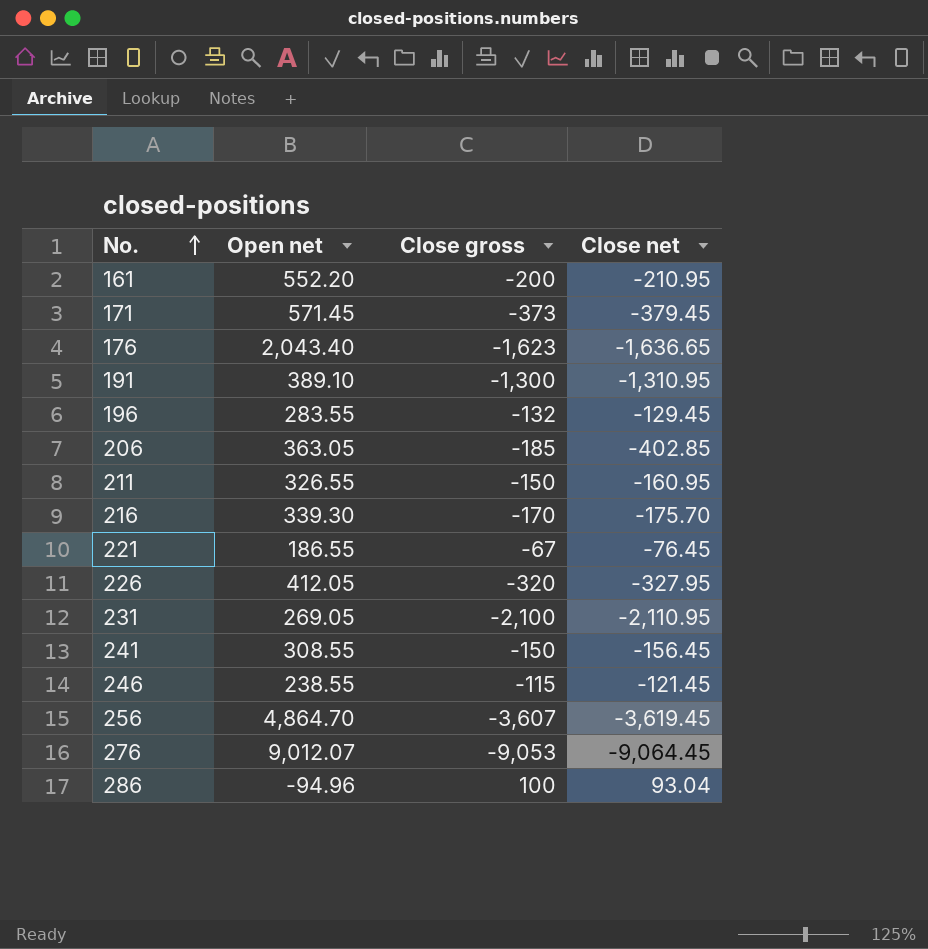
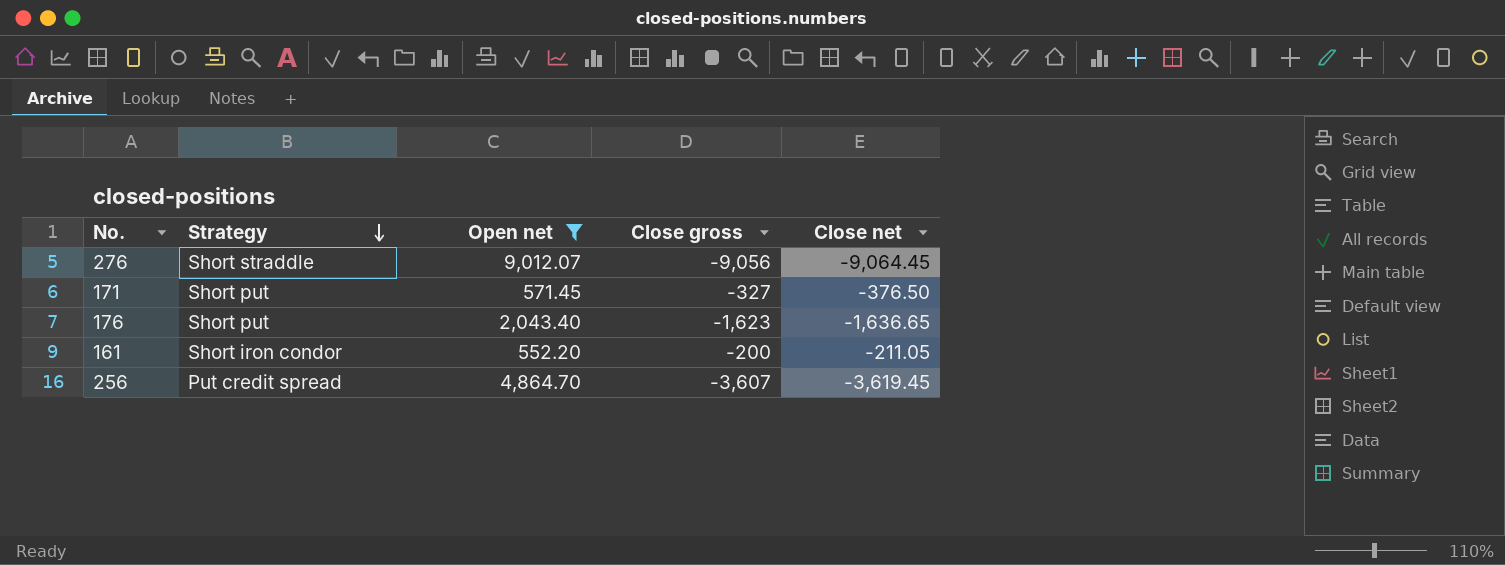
filter: none -> Open net >= 552.20
row order: No. ascending -> Strategy descending
column Strategy | position: none -> 2
276 | Close gross: -9,053 -> -9,056
171 | Close gross: -373 -> -327
171 | Close net: -379.45 -> -376.50
161 | Close net: -210.95 -> -211.05

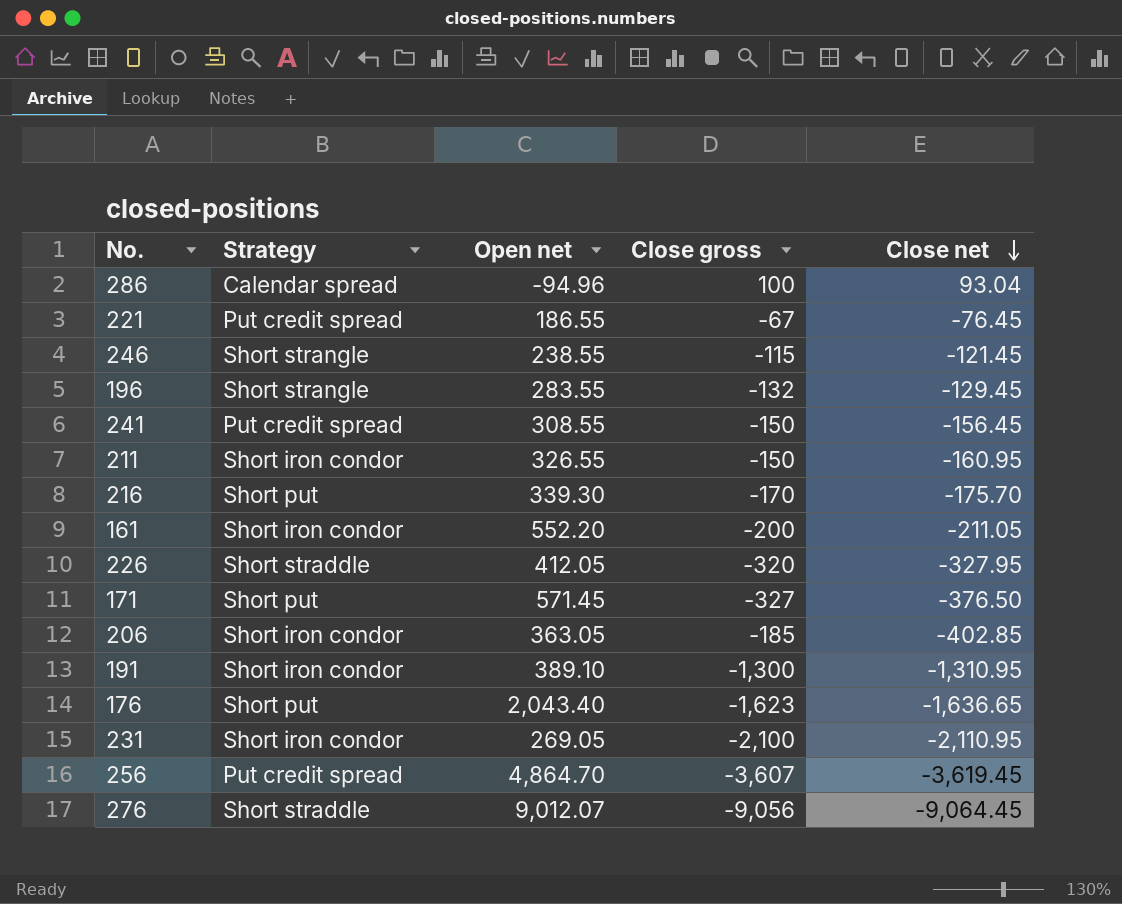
filter: Open net >= 552.20 -> none
row order: Strategy descending -> Close net descending

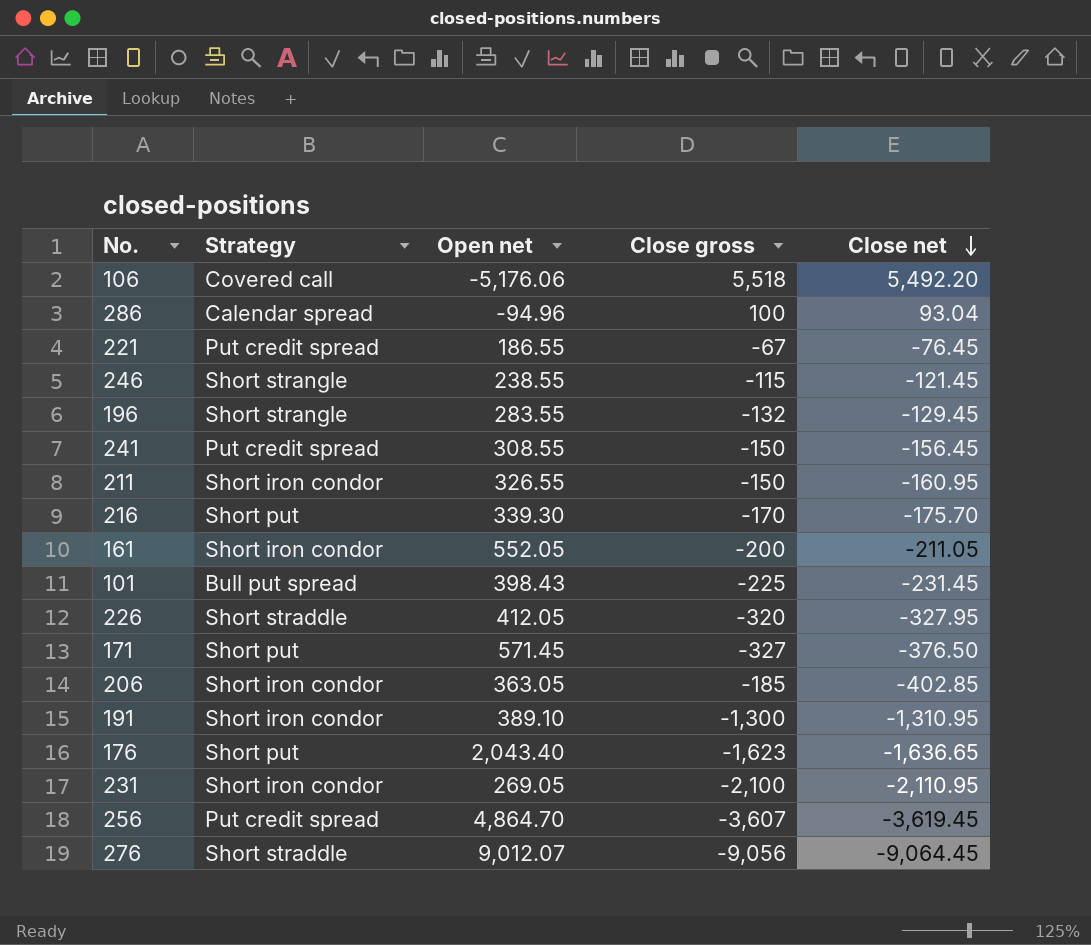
row 106: none -> Covered call | -5,176.06 | 5,518 | 5,492.20
161 | Open net: 552.20 -> 552.05
row 101: none -> Bull put spread | 398.43 | -225 | -231.45

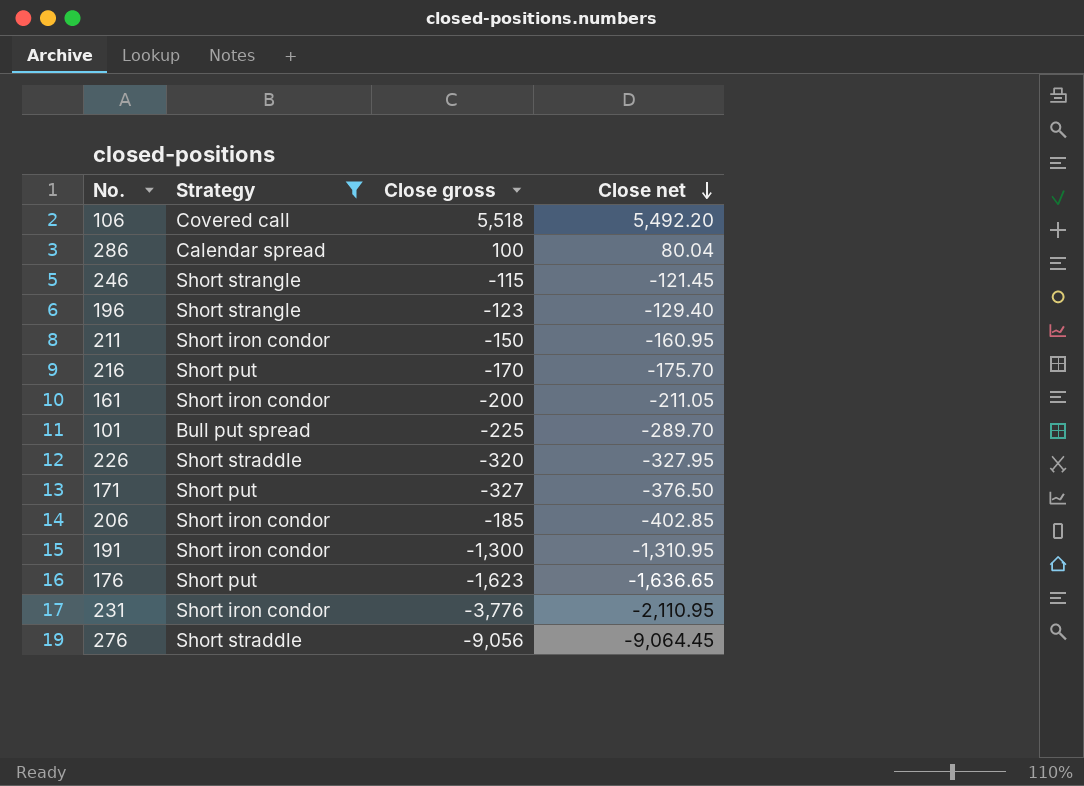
filter: none -> Strategy != Put credit spread
column Open net | position: 3 -> none
286 | Close net: 93.04 -> 80.04
196 | Close gross: -132 -> -123
196 | Close net: -129.45 -> -129.40
101 | Close net: -231.45 -> -289.70
231 | Close gross: -2,100 -> -3,776

